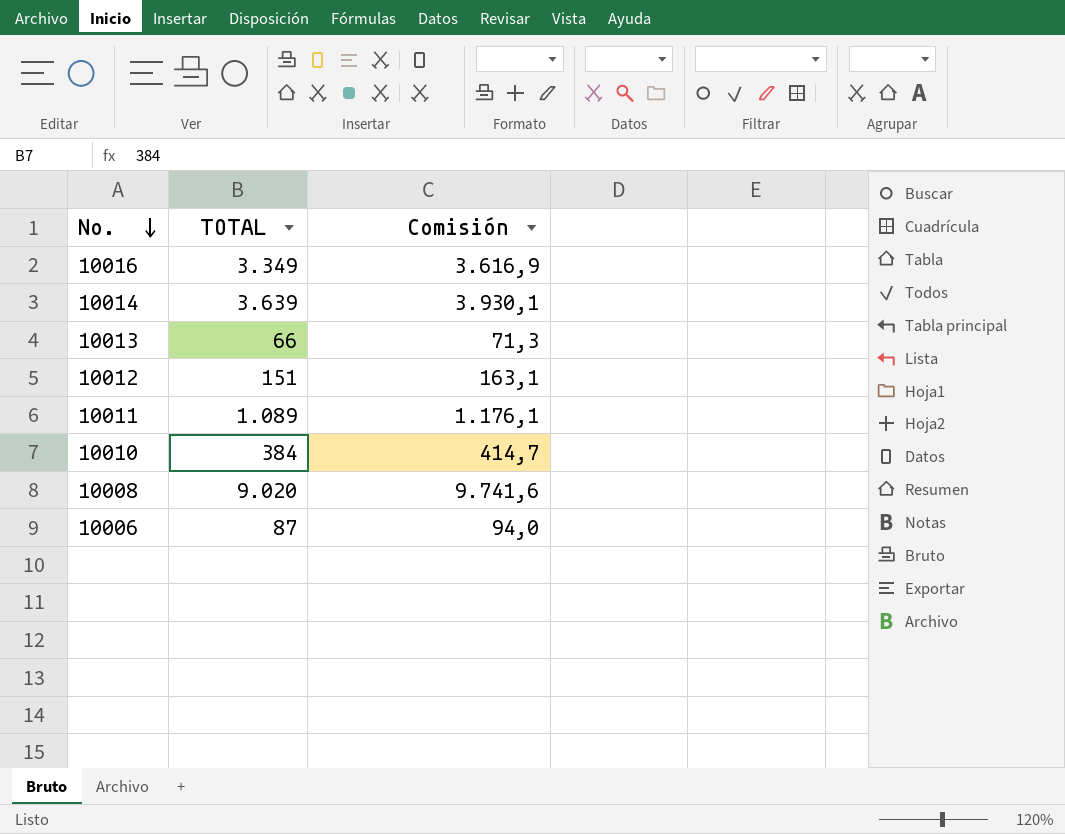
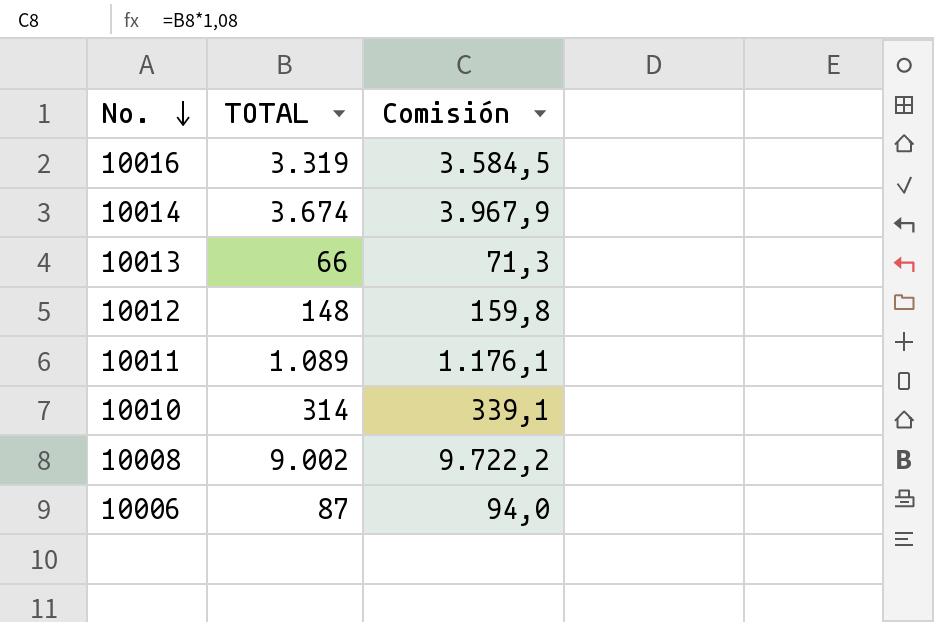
10016 | TOTAL: 3.349 -> 3.319
10016 | Comisión: 3.616,9 -> 3.584,5
10014 | TOTAL: 3.639 -> 3.674
10014 | Comisión: 3.930,1 -> 3.967,9
10012 | TOTAL: 151 -> 148
10012 | Comisión: 163,1 -> 159,8
10010 | TOTAL: 384 -> 314
10010 | Comisión: 414,7 -> 339,1
10008 | TOTAL: 9.020 -> 9.002
10008 | Comisión: 9.741,6 -> 9.722,2

